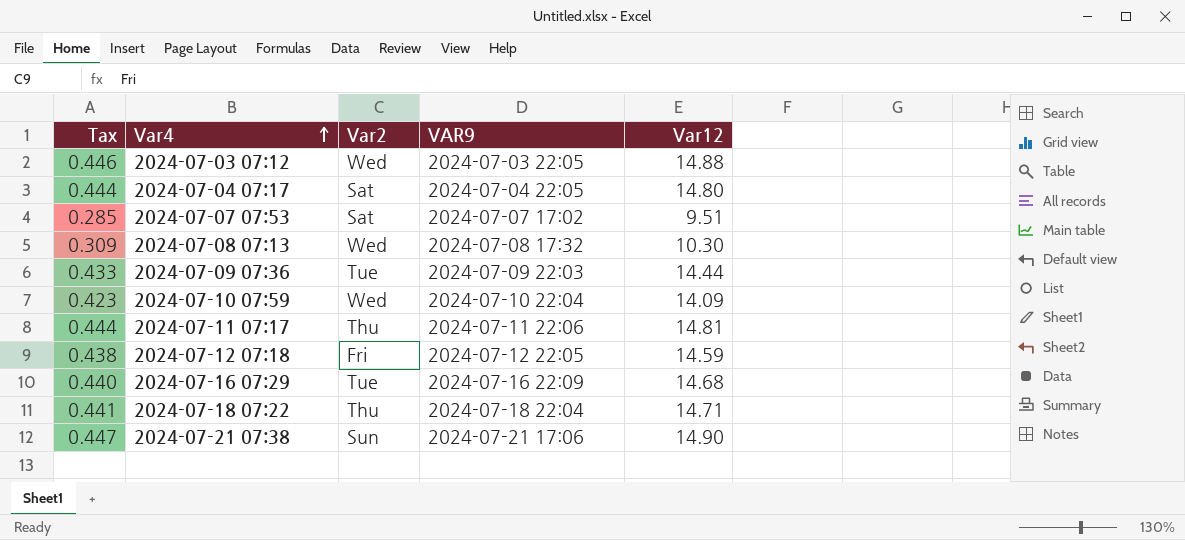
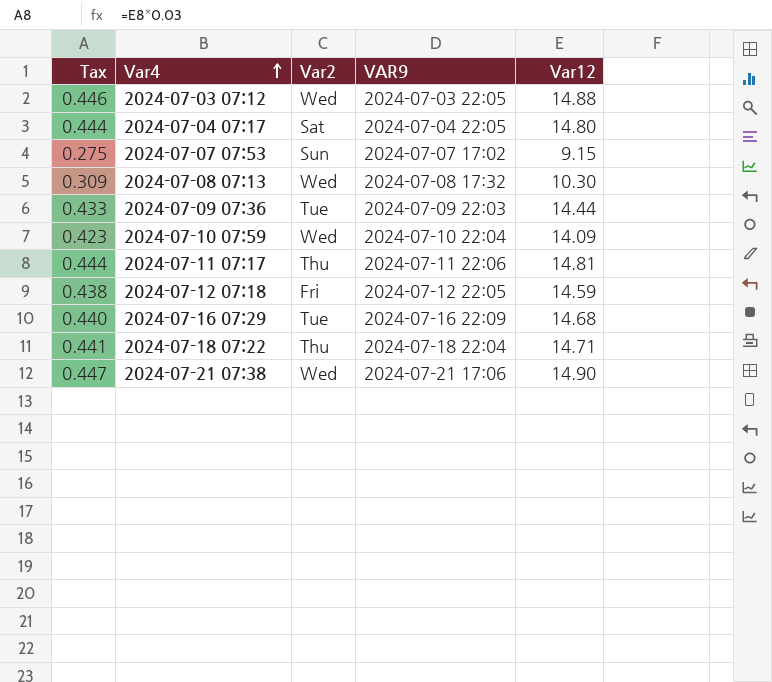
2024-07-07 07:53 | Tax: 0.285 -> 0.275
2024-07-07 07:53 | Var2: Sat -> Sun
2024-07-07 07:53 | Var12: 9.51 -> 9.15
2024-07-21 07:38 | Var2: Sun -> Wed

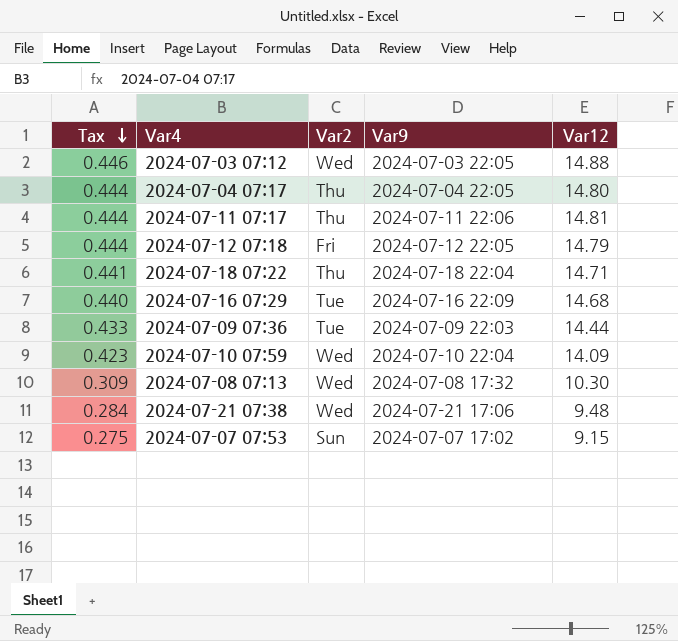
row order: Var4 ascending -> Tax descending
column name: VAR9 -> Var9
2024-07-04 07:17 | Var2: Sat -> Thu
2024-07-12 07:18 | Tax: 0.438 -> 0.444
2024-07-12 07:18 | Var12: 14.59 -> 14.79
2024-07-21 07:38 | Tax: 0.447 -> 0.284
2024-07-21 07:38 | Var12: 14.90 -> 9.48

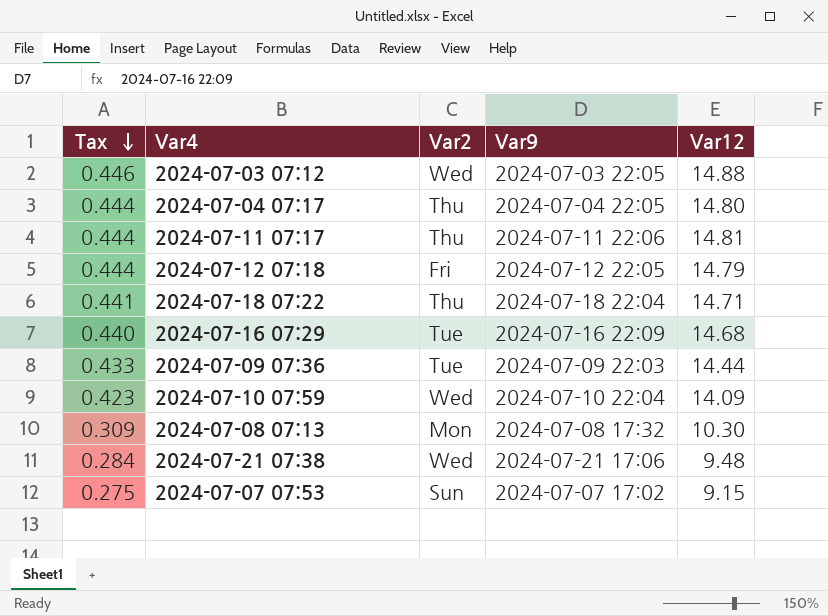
2024-07-08 07:13 | Var2: Wed -> Mon

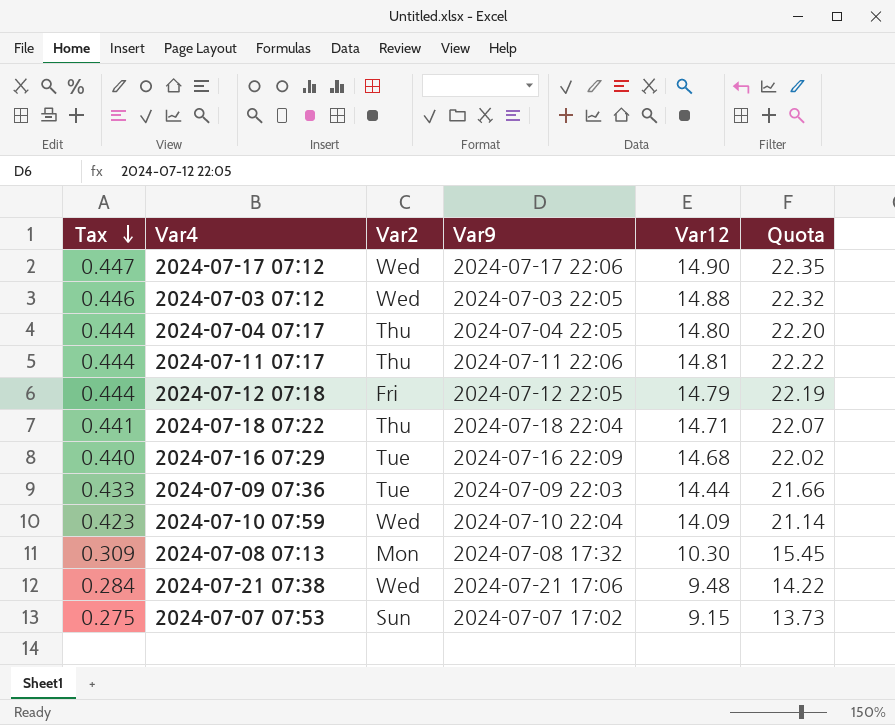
column Quota | formula: none -> [Var12] * 1.5
row 2024-07-17 07:12: none -> 0.447 | Wed | 2024-07-17 22:06 | 14.90 | 22.35

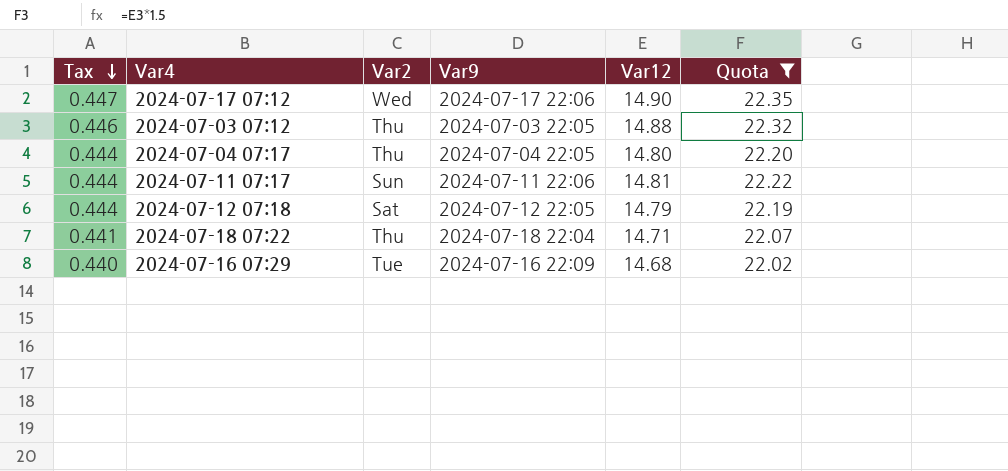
filter: none -> Quota >= 22.02
2024-07-03 07:12 | Var2: Wed -> Thu
2024-07-11 07:17 | Var2: Thu -> Sun
2024-07-12 07:18 | Var2: Fri -> Sat

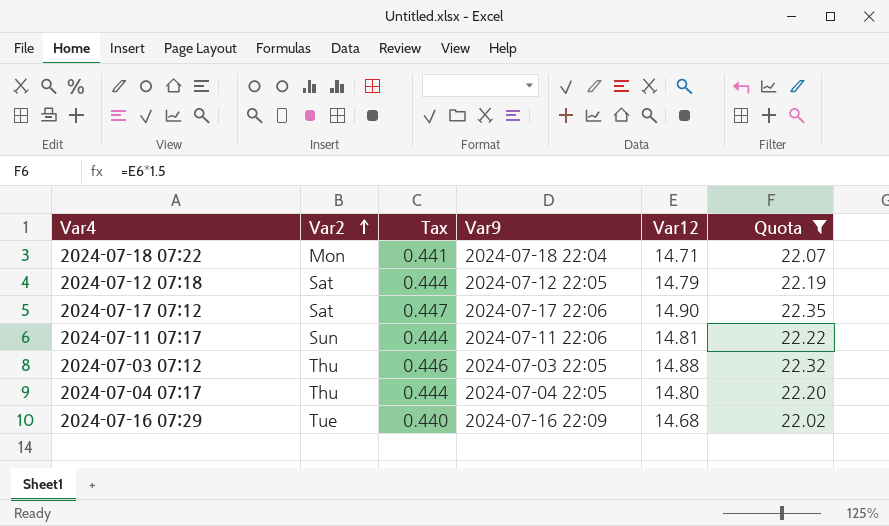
row order: Tax descending -> Var2 ascending
column Tax | position: 1 -> 3
2024-07-18 07:22 | Var2: Thu -> Mon
2024-07-17 07:12 | Var2: Wed -> Sat

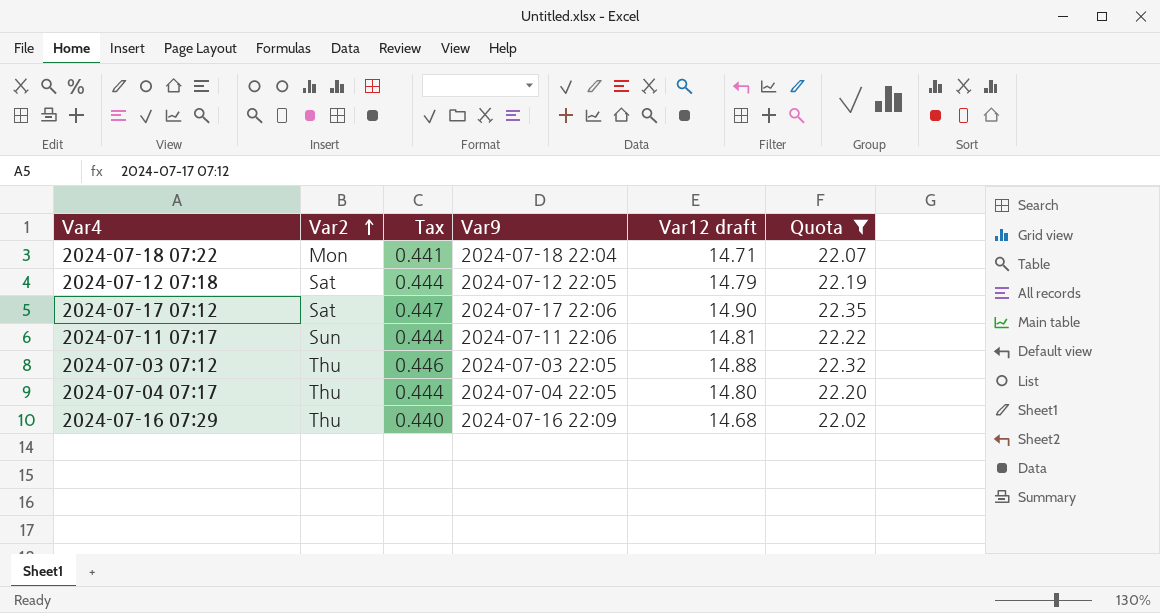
column name: Var12 -> Var12 draft
2024-07-16 07:29 | Var2: Tue -> Thu

